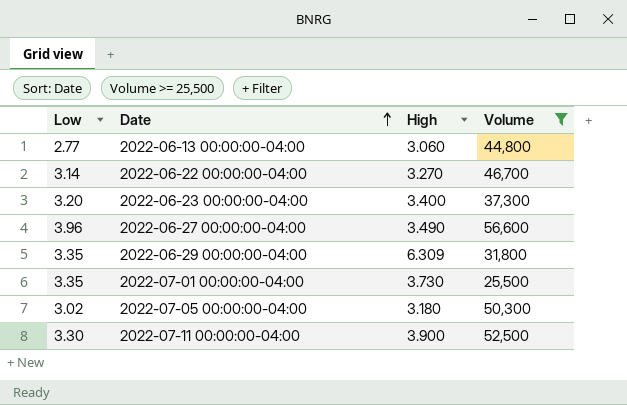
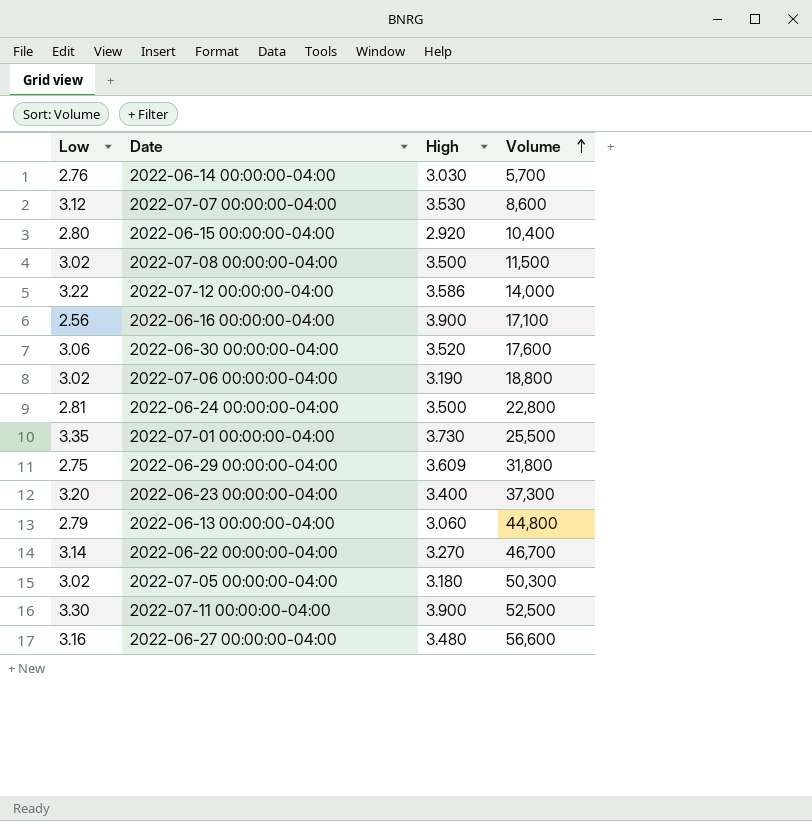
filter: Volume >= 25,500 -> none
row order: Date ascending -> Volume ascending
2022-06-29 00:00:00-04:00 | Low: 3.35 -> 2.75
2022-06-29 00:00:00-04:00 | High: 6.309 -> 3.609
2022-06-13 00:00:00-04:00 | Low: 2.77 -> 2.79
2022-06-27 00:00:00-04:00 | Low: 3.96 -> 3.16
2022-06-27 00:00:00-04:00 | High: 3.490 -> 3.480

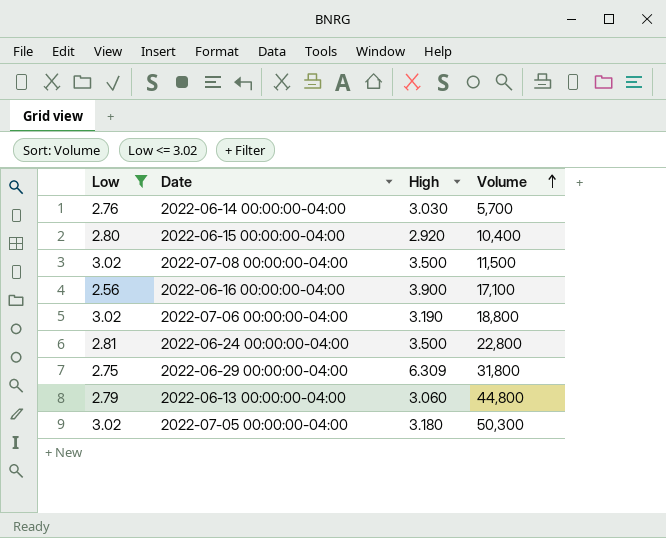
filter: none -> Low <= 3.02
2022-06-29 00:00:00-04:00 | High: 3.609 -> 6.309

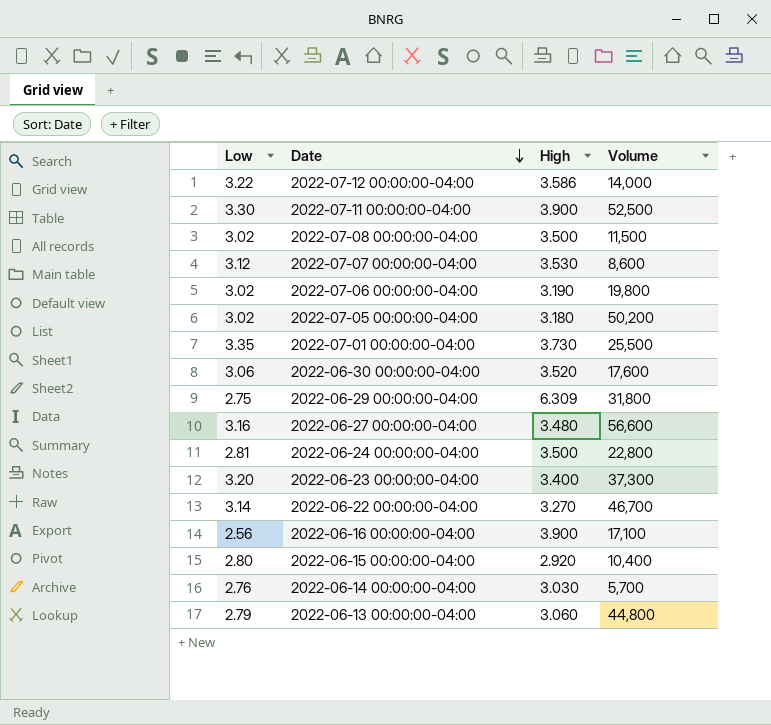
filter: Low <= 3.02 -> none
row order: Volume ascending -> Date descending
2022-07-06 00:00:00-04:00 | Volume: 18,800 -> 19,800
2022-07-05 00:00:00-04:00 | Volume: 50,300 -> 50,200

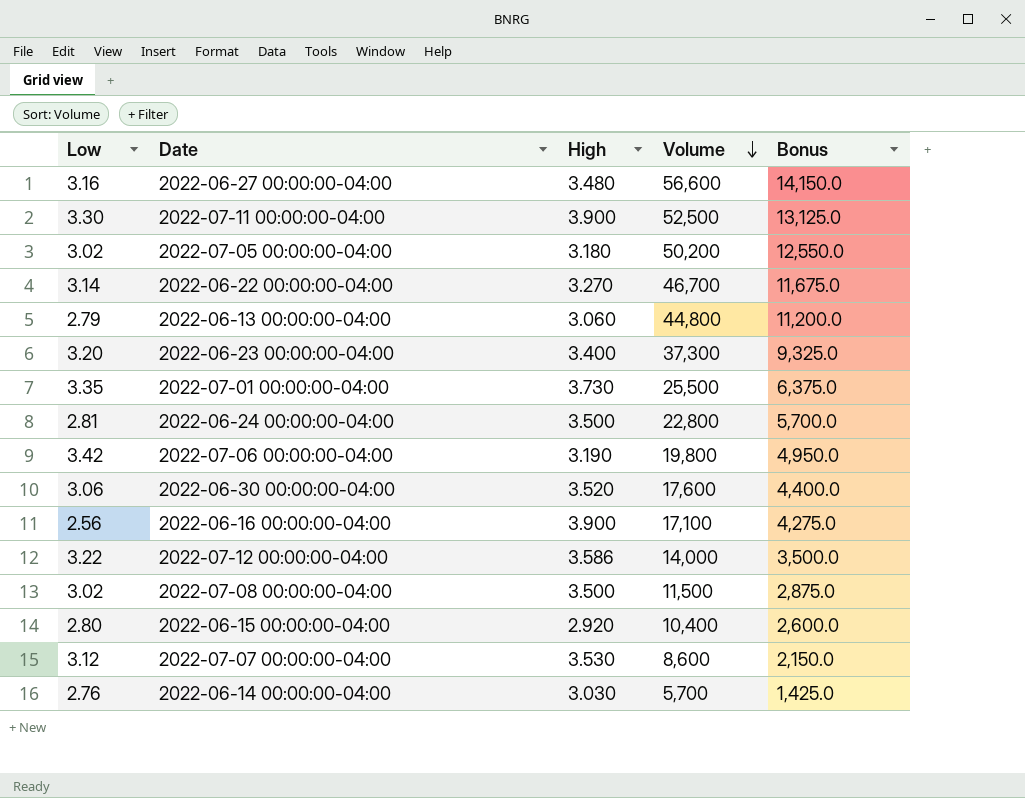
row order: Date descending -> Volume descending
column Bonus | formula: none -> [Volume] * 0.25
row 2022-06-29 00:00:00-04:00: 2.75 | 6.309 | 31,800 -> none
2022-07-06 00:00:00-04:00 | Low: 3.02 -> 3.42

